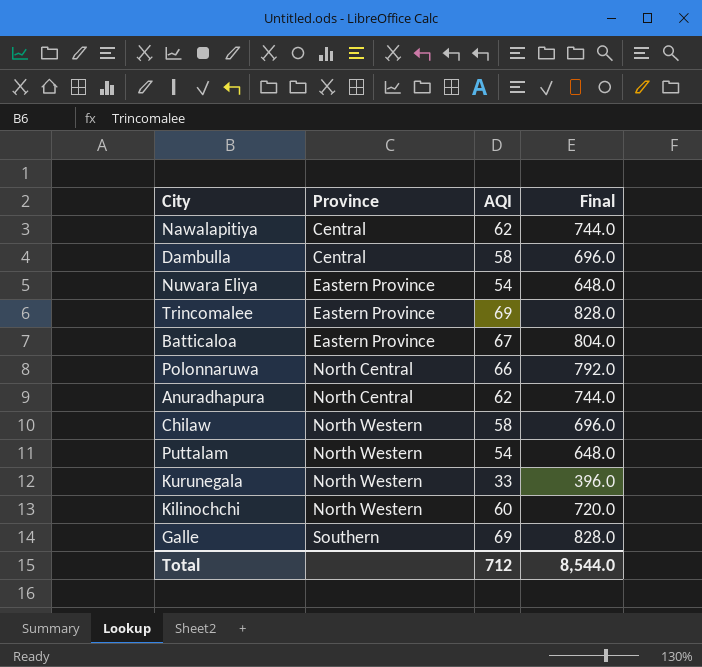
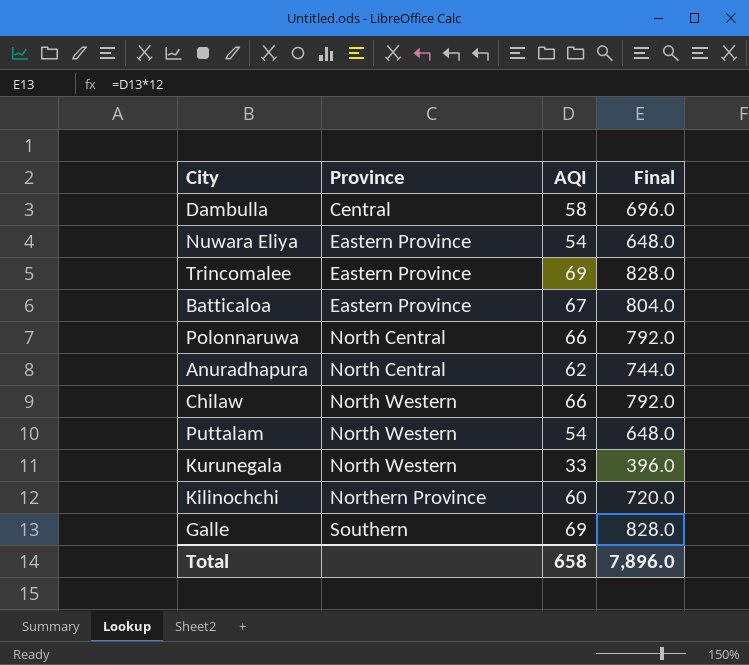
row Nawalapitiya: Central | 62 | 744.0 -> none
Chilaw | AQI: 58 -> 66
Chilaw | Final: 696.0 -> 792.0
Kilinochchi | Province: North Western -> Northern Province
Total | AQI: 712 -> 658
Total | Final: 8,544.0 -> 7,896.0

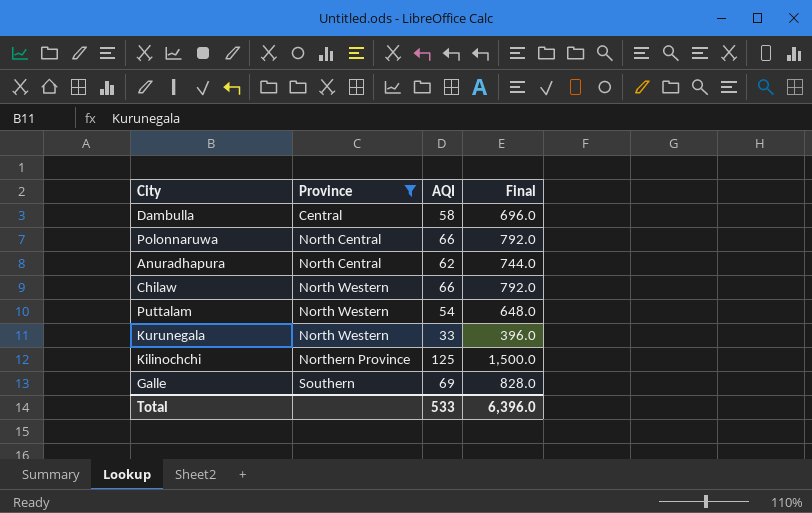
filter: none -> Province != Eastern Province
Kilinochchi | AQI: 60 -> 125
Kilinochchi | Final: 720.0 -> 1,500.0
Total | AQI: 658 -> 533
Total | Final: 7,896.0 -> 6,396.0

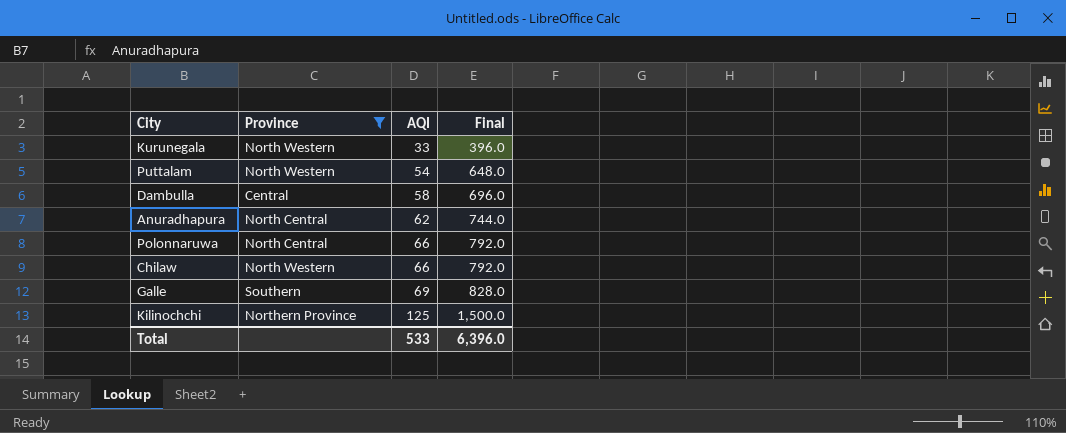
row order: Province ascending -> AQI ascending

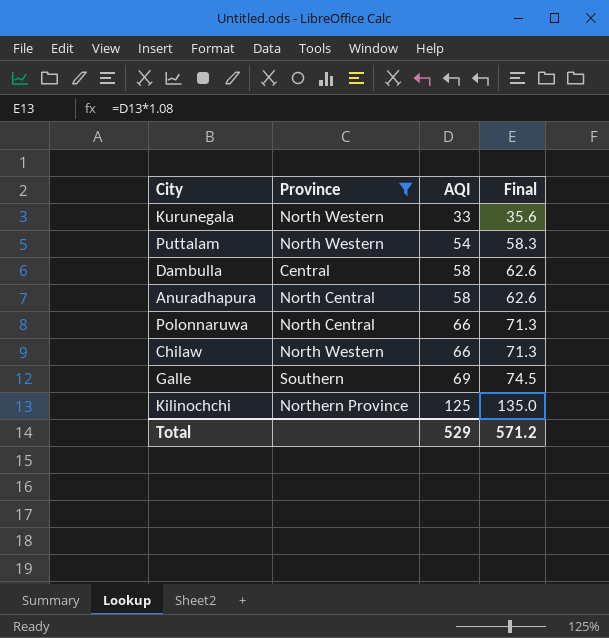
column Final | formula: [AQI] * 12 -> [AQI] * 1.08
Anuradhapura | AQI: 62 -> 58
Total | AQI: 533 -> 529
Total | Final: 6,396.0 -> 571.2

